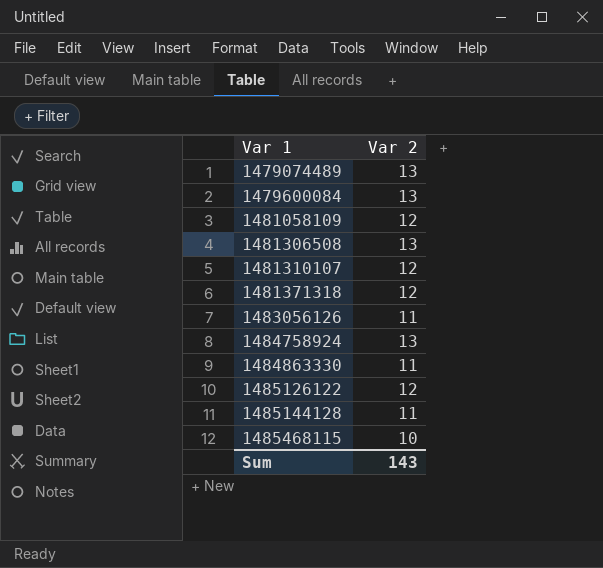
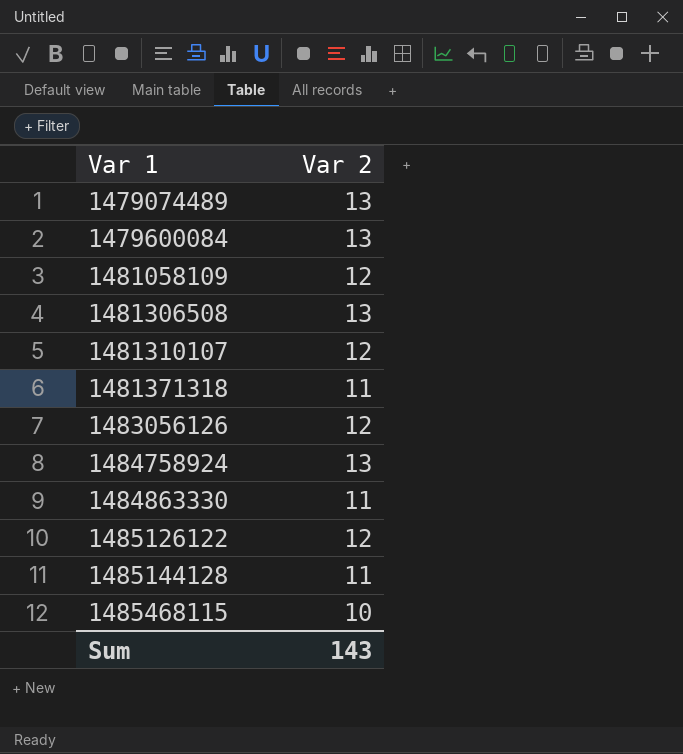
1481371318 | Var 2: 12 -> 11
1483056126 | Var 2: 11 -> 12

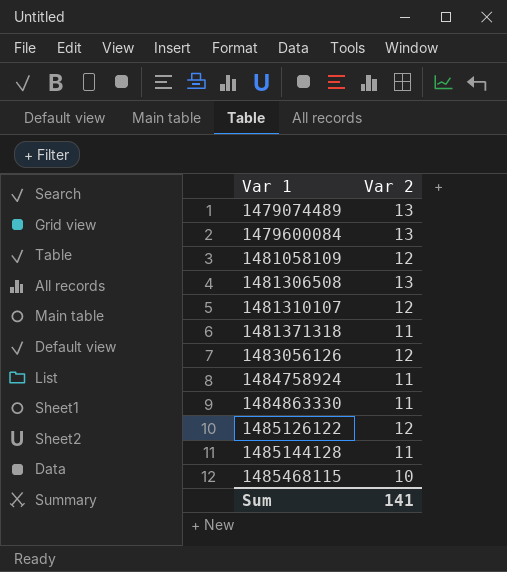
1484758924 | Var 2: 13 -> 11
Sum | Var 2: 143 -> 141

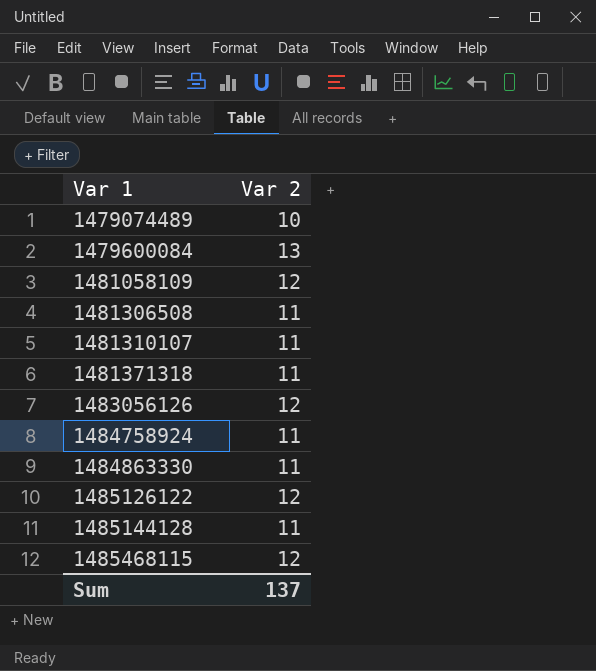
1479074489 | Var 2: 13 -> 10
1481306508 | Var 2: 13 -> 11
1481310107 | Var 2: 12 -> 11
1485468115 | Var 2: 10 -> 12
Sum | Var 2: 141 -> 137

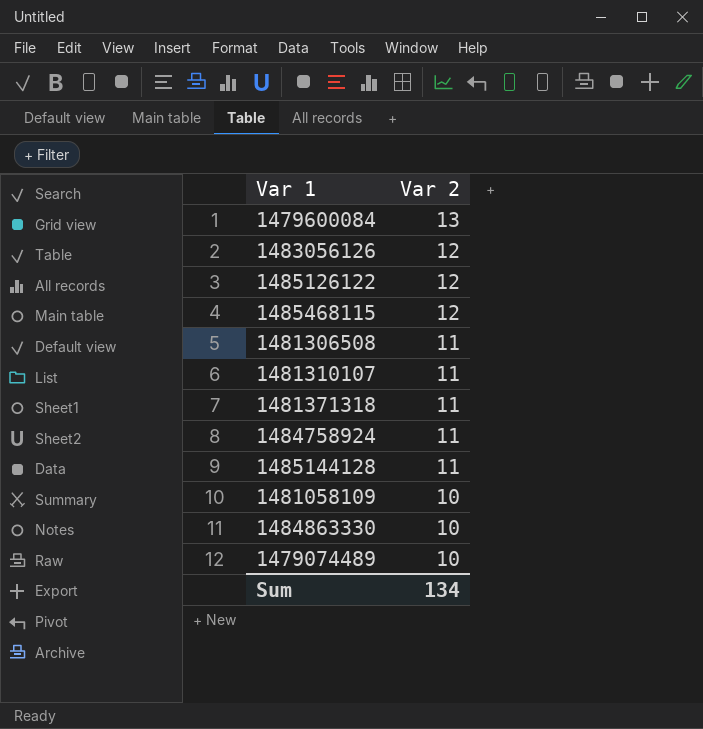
row order: Var 1 ascending -> Var 2 descending
1481058109 | Var 2: 12 -> 10
1484863330 | Var 2: 11 -> 10
Sum | Var 2: 137 -> 134

